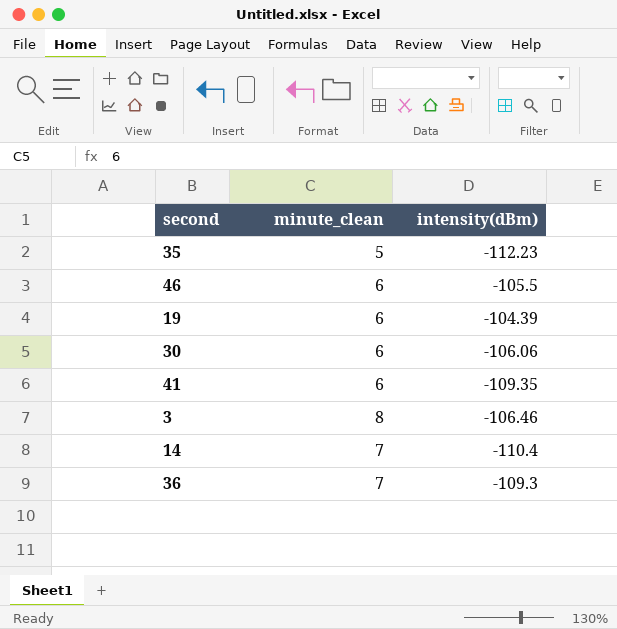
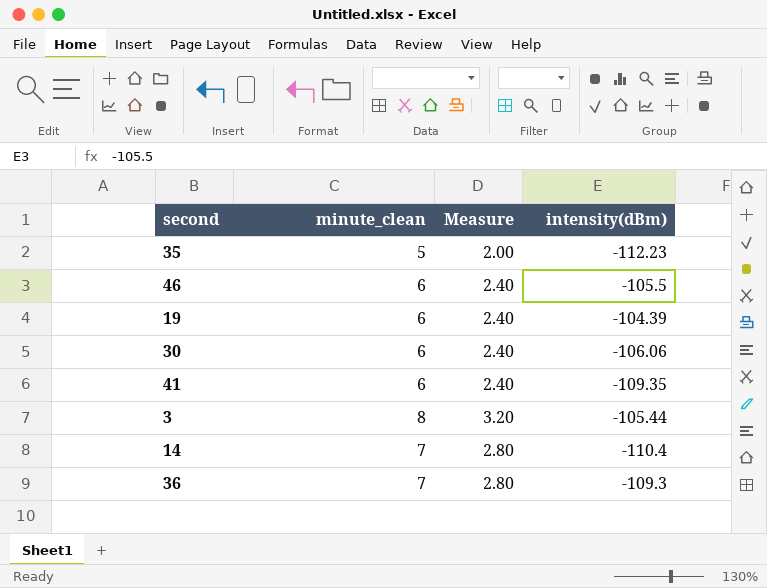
column Measure | formula: none -> [minute_clean] * 0.4
3 | intensity(dBm): -106.46 -> -105.44

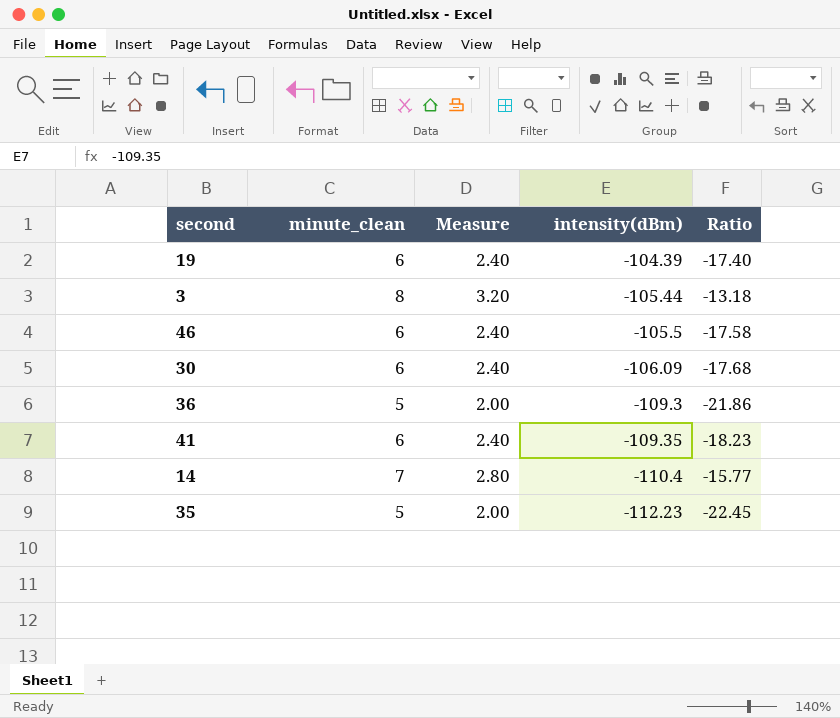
row order: none -> intensity(dBm) descending
column Ratio | formula: none -> [intensity(dBm)] / [minute_clean]
30 | intensity(dBm): -106.06 -> -106.09
36 | minute_clean: 7 -> 5
36 | Measure: 2.80 -> 2.00

